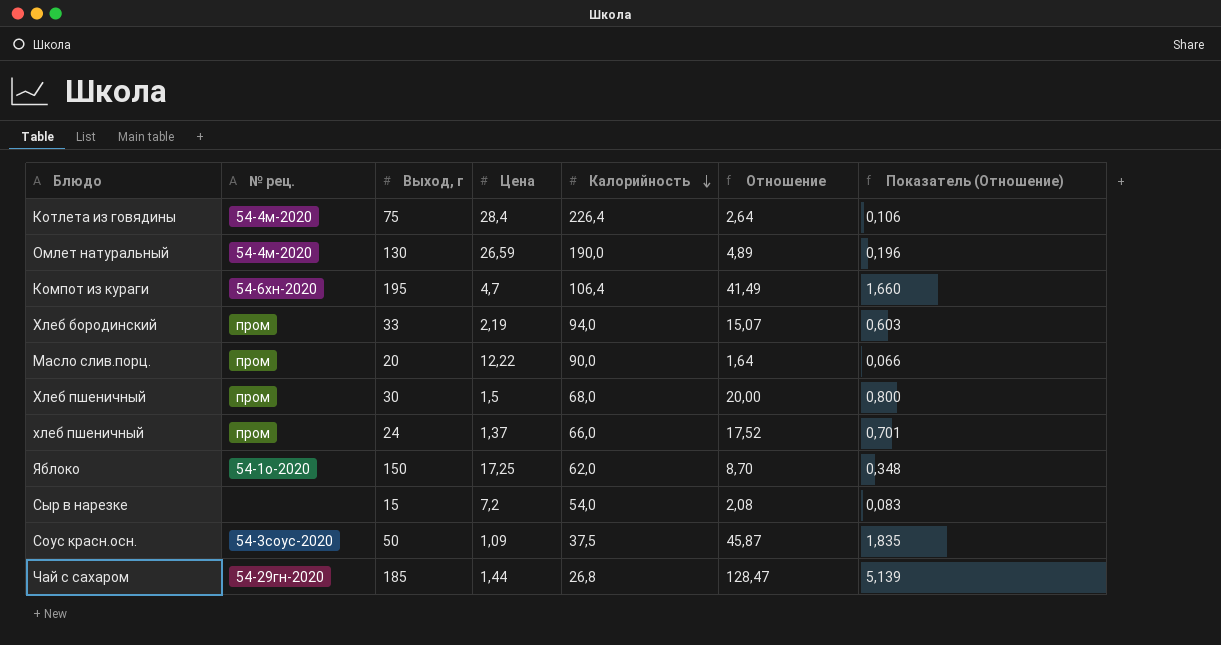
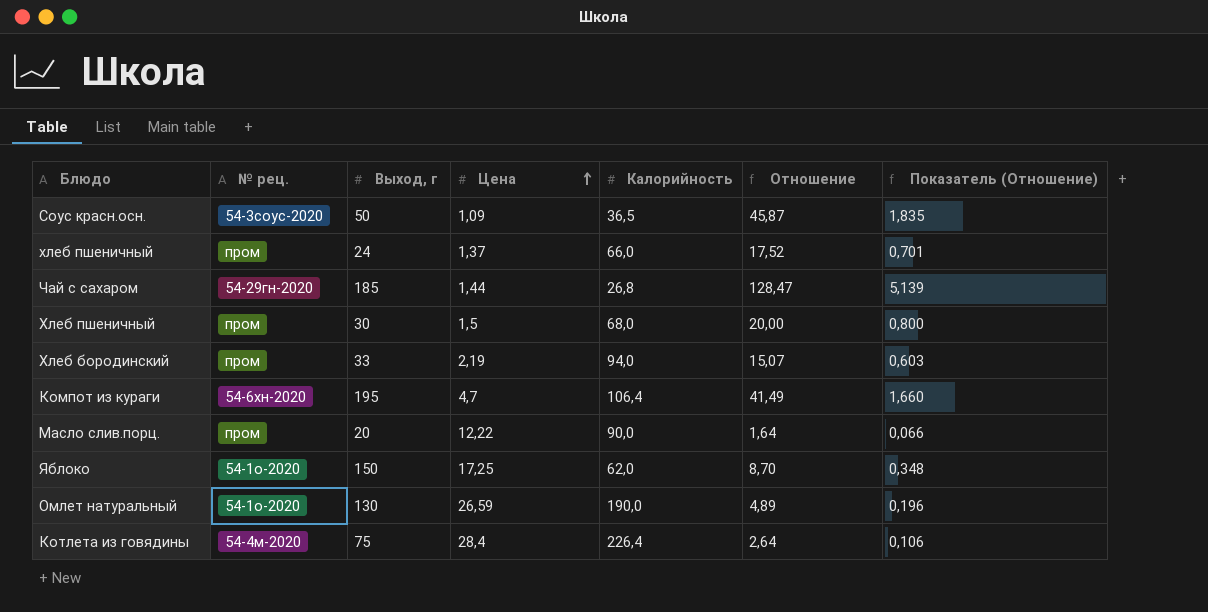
row order: Калорийность descending -> Цена ascending
row Сыр в нарезке: none | 15 | 7,2 | 54,0 | 2,08 | 0,083 -> none
Соус красн.осн. | Калорийность: 37,5 -> 36,5
Омлет натуральный | № рец.: 54-4м-2020 -> 54-1о-2020

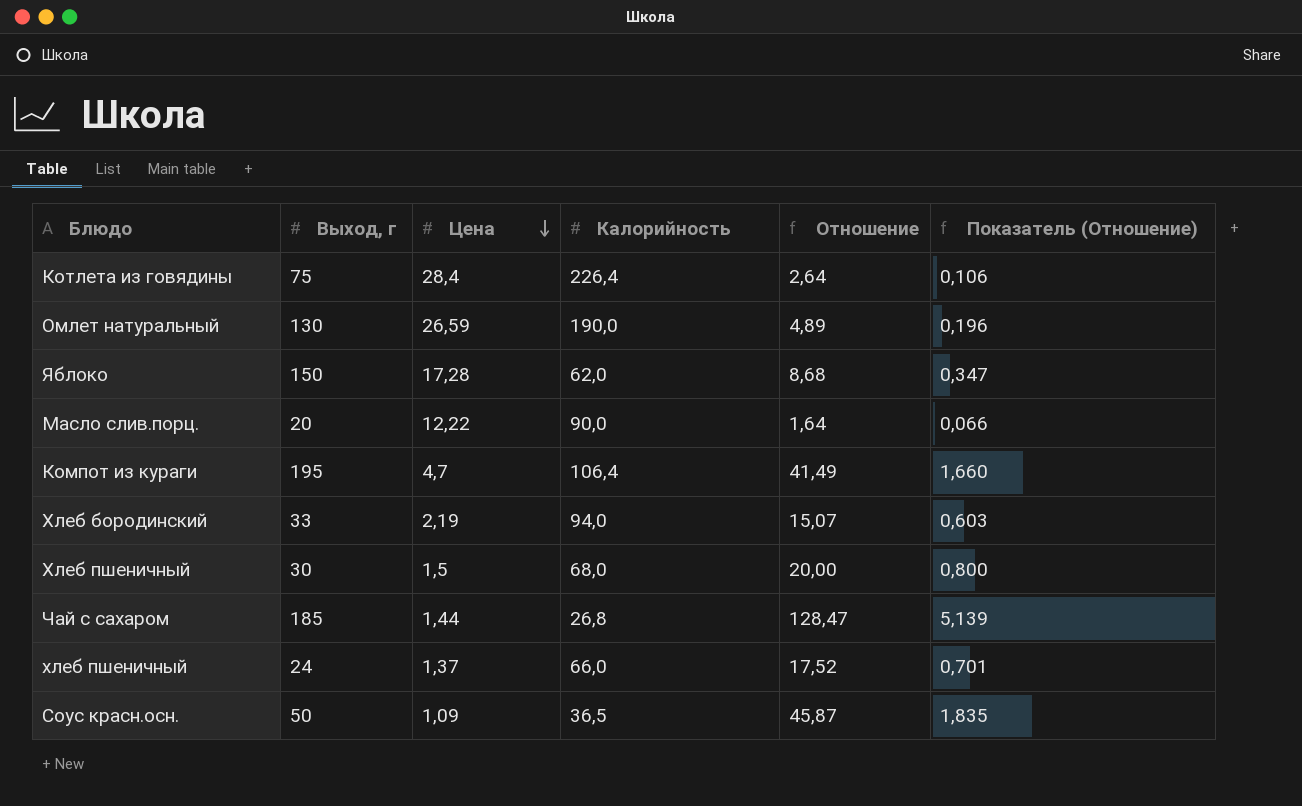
row order: Цена ascending -> Цена descending
column № рец. | position: 2 -> none
Яблоко | Цена: 17,25 -> 17,28
Яблоко | Отношение: 8,70 -> 8,68
Яблоко | Показатель (Отношение): 0,348 -> 0,347

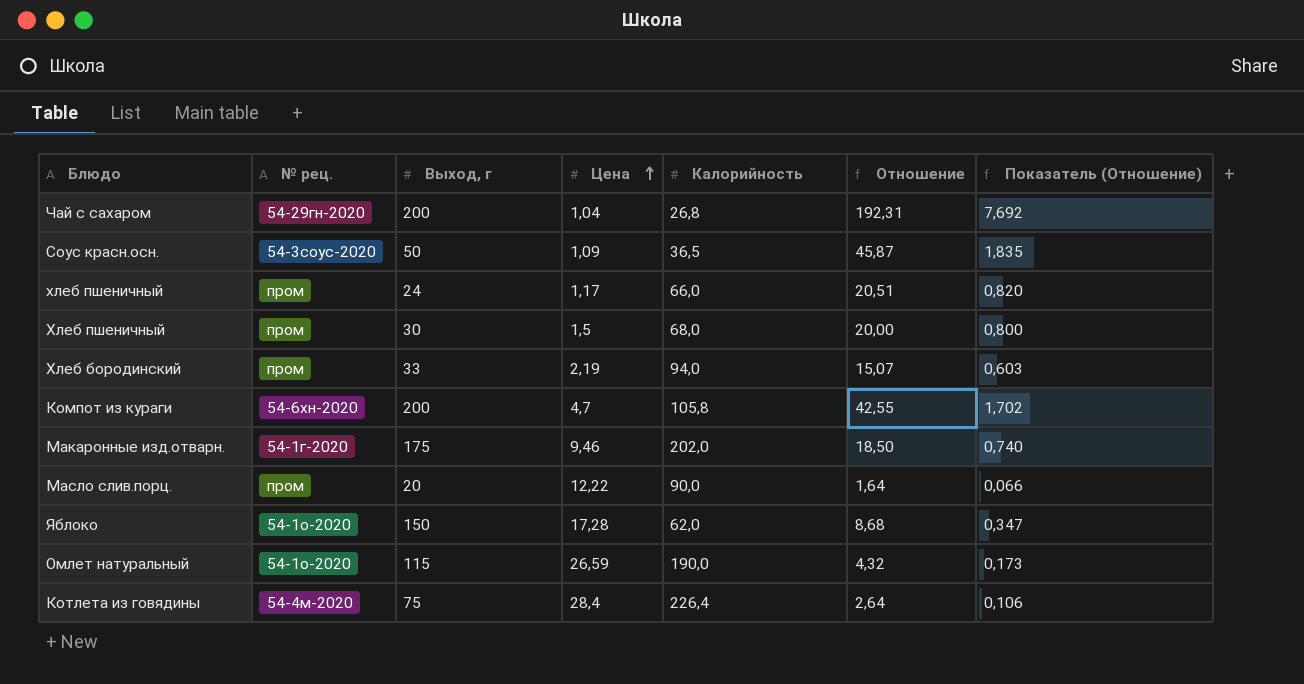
row order: Цена descending -> Цена ascending
column № рец. | position: none -> 2
Чай с сахаром | Выход, г: 185 -> 200
Чай с сахаром | Цена: 1,44 -> 1,04
Чай с сахаром | Отношение: 128,47 -> 192,31
Чай с сахаром | Показатель (Отношение): 5,139 -> 7,692
хлеб пшеничный | Цена: 1,37 -> 1,17
хлеб пшеничный | Отношение: 17,52 -> 20,51
хлеб пшеничный | Показатель (Отношение): 0,701 -> 0,820
Компот из кураги | Выход, г: 195 -> 200
Компот из кураги | Калорийность: 106,4 -> 105,8
Компот из кураги | Отношение: 41,49 -> 42,55
Компот из кураги | Показатель (Отношение): 1,660 -> 1,702
row Макаронные изд.отварн.: none -> 54-1г-2020 | 175 | 9,46 | 202,0 | 18,50 | 0,740
Омлет натуральный | Выход, г: 130 -> 115
Омлет натуральный | Отношение: 4,89 -> 4,32
Омлет натуральный | Показатель (Отношение): 0,196 -> 0,173

